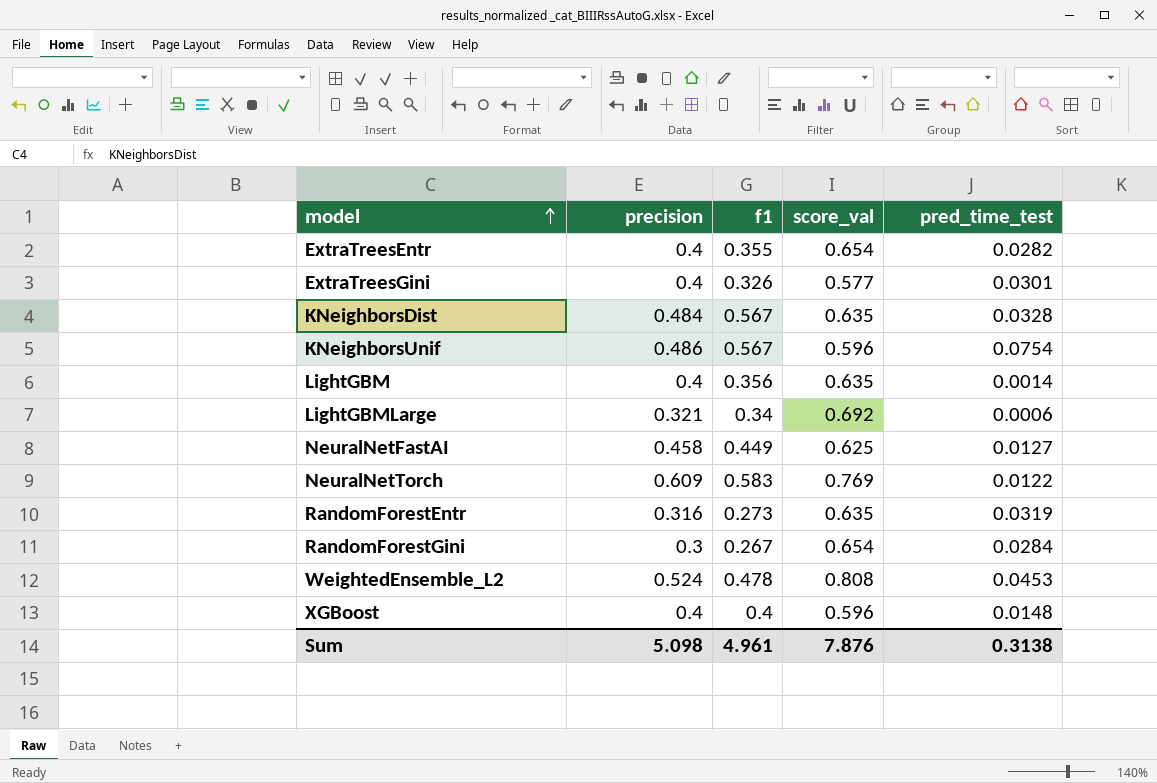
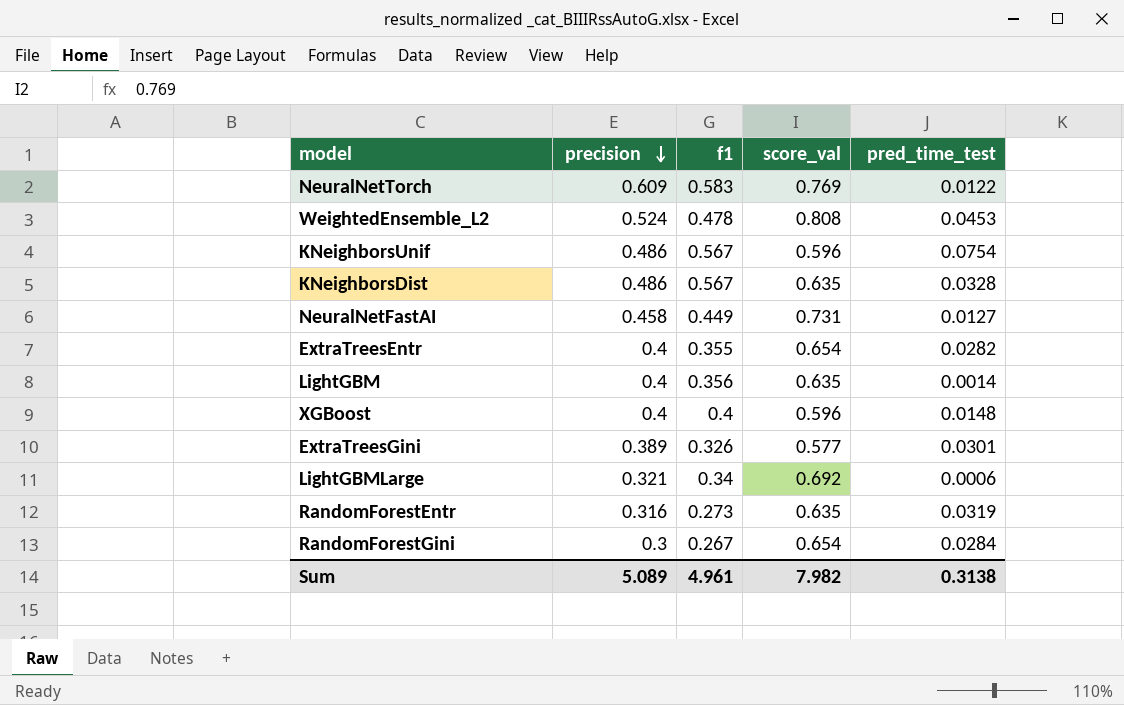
row order: model ascending -> precision descending
KNeighborsDist | precision: 0.484 -> 0.486
NeuralNetFastAI | score_val: 0.625 -> 0.731
ExtraTreesGini | precision: 0.4 -> 0.389
Sum | precision: 5.098 -> 5.089
Sum | score_val: 7.876 -> 7.982

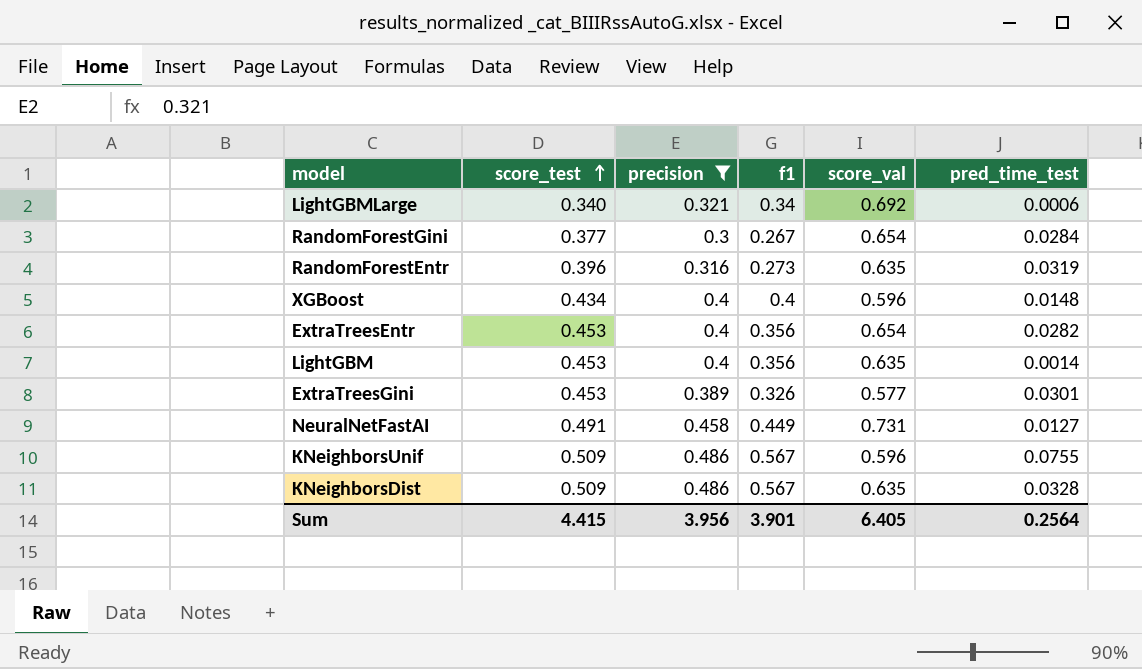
filter: none -> precision <= 0.486
row order: precision descending -> score_test ascending
column score_test | position: none -> 2
ExtraTreesEntr | f1: 0.355 -> 0.356
KNeighborsUnif | pred_time_test: 0.0754 -> 0.0755
Sum | precision: 5.089 -> 3.956
Sum | f1: 4.961 -> 3.901
Sum | score_val: 7.982 -> 6.405
Sum | pred_time_test: 0.3138 -> 0.2564

